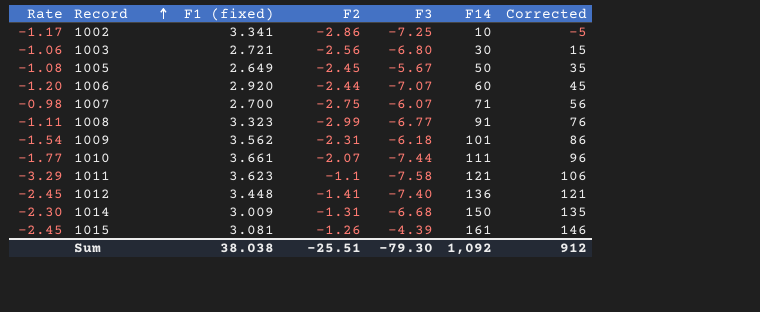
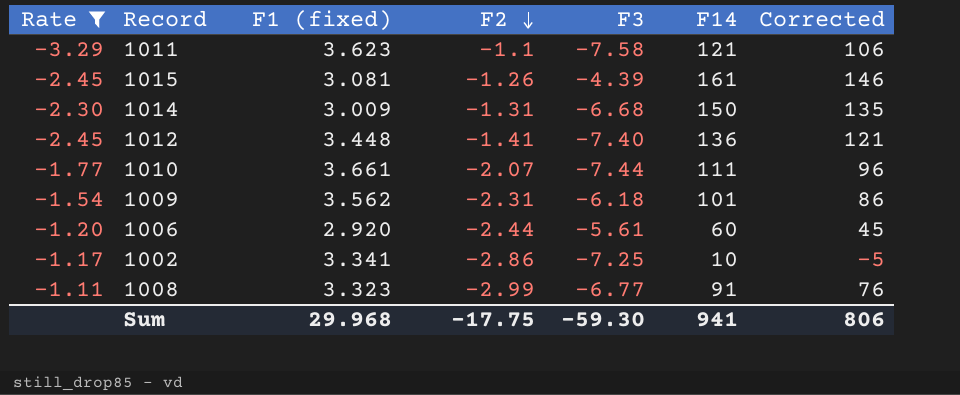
filter: none -> Rate <= -1.11
row order: Record ascending -> F2 descending
1006 | F3: -7.07 -> -5.61
Sum | F1 (fixed): 38.038 -> 29.968
Sum | F2: -25.51 -> -17.75
Sum | F3: -79.30 -> -59.30
Sum | F14: 1,092 -> 941
Sum | Corrected: 912 -> 806

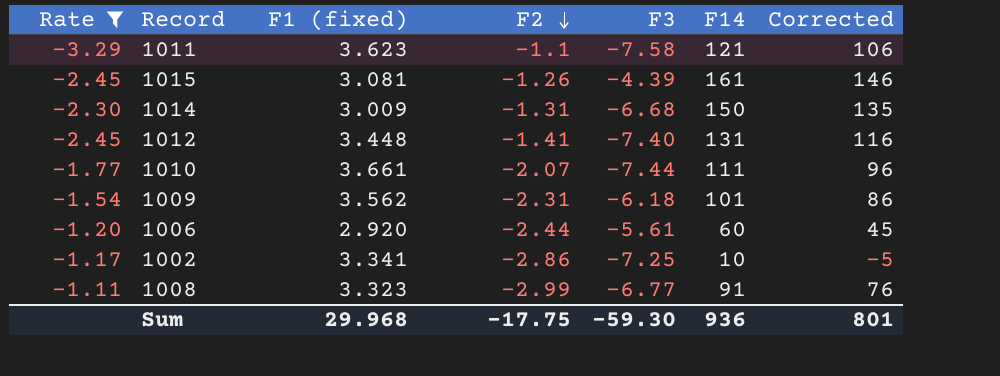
1012 | F14: 136 -> 131
1012 | Corrected: 121 -> 116
Sum | F14: 941 -> 936
Sum | Corrected: 806 -> 801

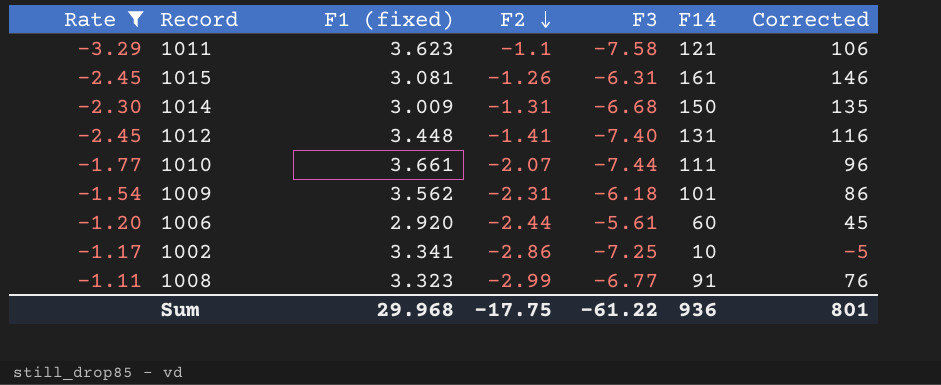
1015 | F3: -4.39 -> -6.31
Sum | F3: -59.30 -> -61.22

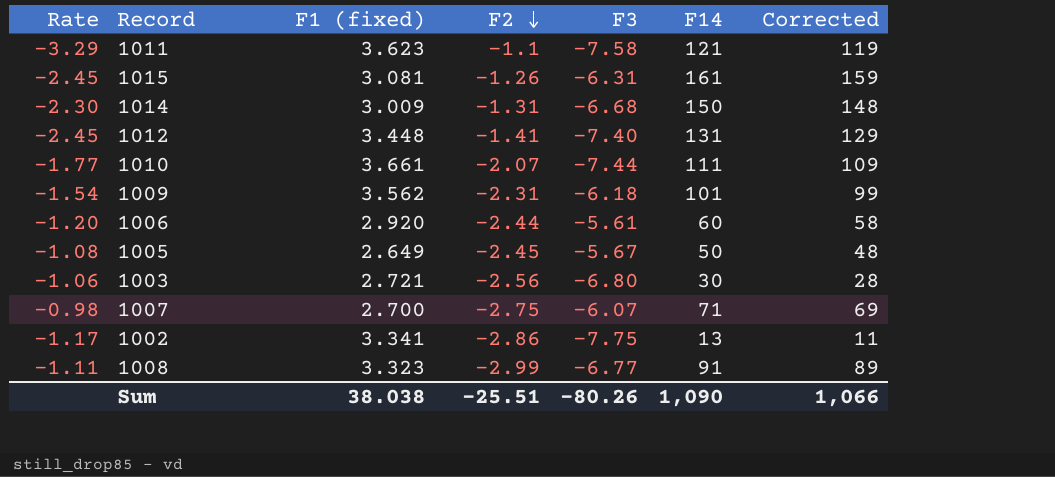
filter: Rate <= -1.11 -> none
column Corrected | formula: [F14] - 15 -> [F14] - 2
1002 | F3: -7.25 -> -7.75
1002 | F14: 10 -> 13
Sum | F1 (fixed): 29.968 -> 38.038
Sum | F2: -17.75 -> -25.51
Sum | F3: -61.22 -> -80.26
Sum | F14: 936 -> 1,090
Sum | Corrected: 801 -> 1,066

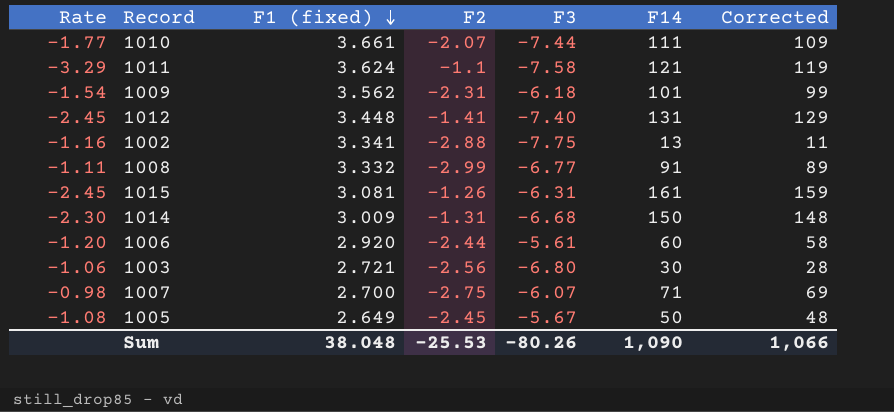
row order: F2 descending -> F1 (fixed) descending
1011 | F1 (fixed): 3.623 -> 3.624
1002 | Rate: -1.17 -> -1.16
1002 | F2: -2.86 -> -2.88
1008 | F1 (fixed): 3.323 -> 3.332
Sum | F1 (fixed): 38.038 -> 38.048
Sum | F2: -25.51 -> -25.53

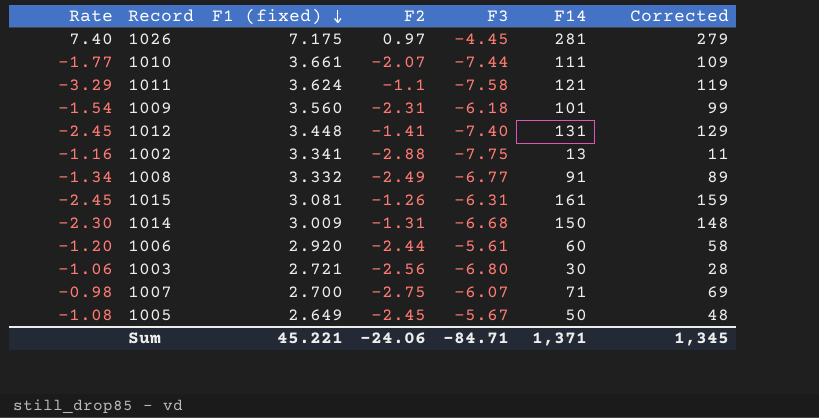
row 1026: none -> 7.40 | 7.175 | 0.97 | -4.45 | 281 | 279
1009 | F1 (fixed): 3.562 -> 3.560
1008 | Rate: -1.11 -> -1.34
1008 | F2: -2.99 -> -2.49
Sum | F1 (fixed): 38.048 -> 45.221
Sum | F2: -25.53 -> -24.06
Sum | F3: -80.26 -> -84.71
Sum | F14: 1,090 -> 1,371
Sum | Corrected: 1,066 -> 1,345

